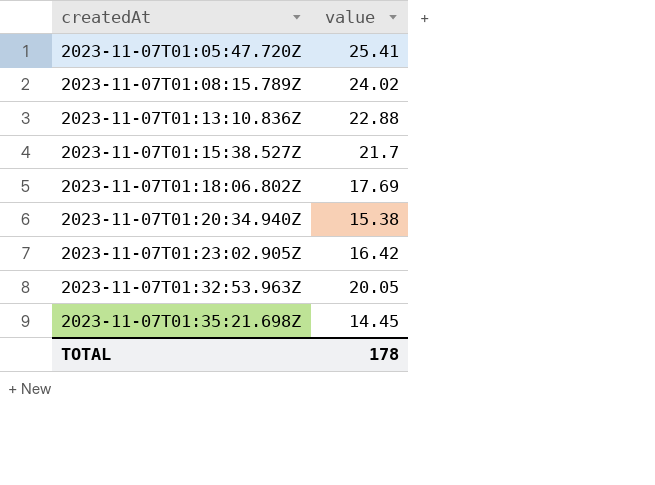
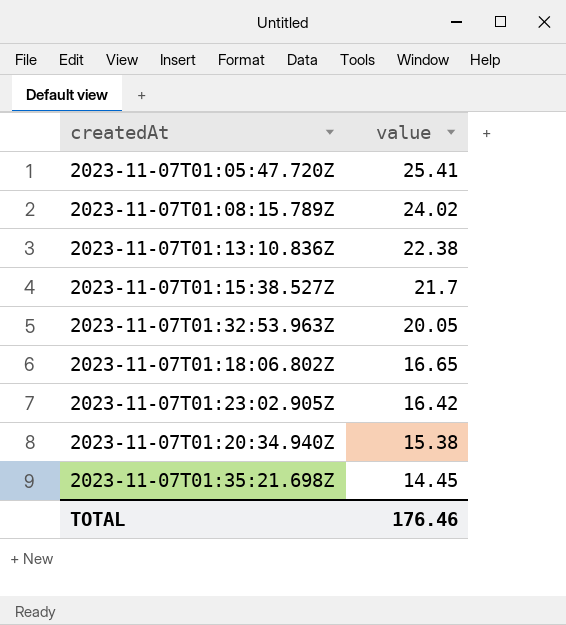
row order: createdAt ascending -> value descending
2023-11-07T01:13:10.836Z | value: 22.88 -> 22.38
2023-11-07T01:18:06.802Z | value: 17.69 -> 16.65
TOTAL | value: 178 -> 176.46

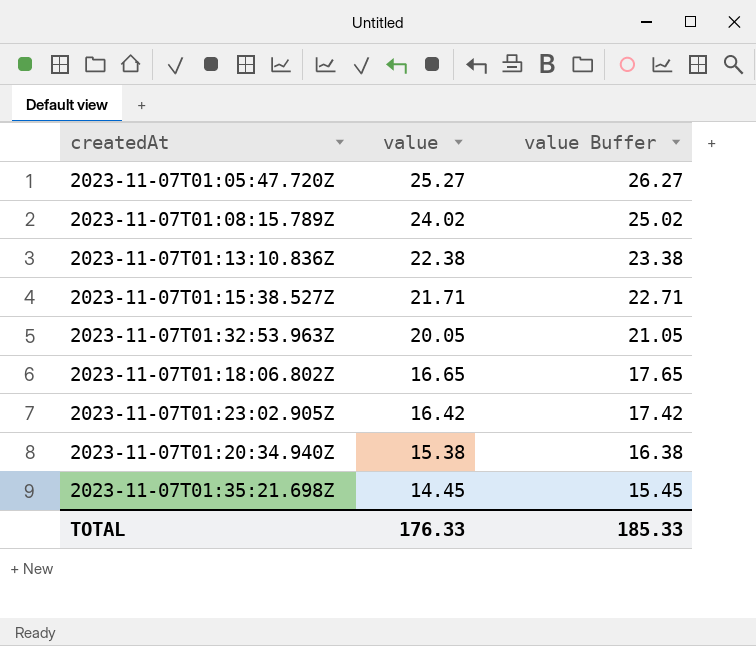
column value Buffer | formula: none -> [value] + 1
2023-11-07T01:05:47.720Z | value: 25.41 -> 25.27
2023-11-07T01:15:38.527Z | value: 21.7 -> 21.71
TOTAL | value: 176.46 -> 176.33

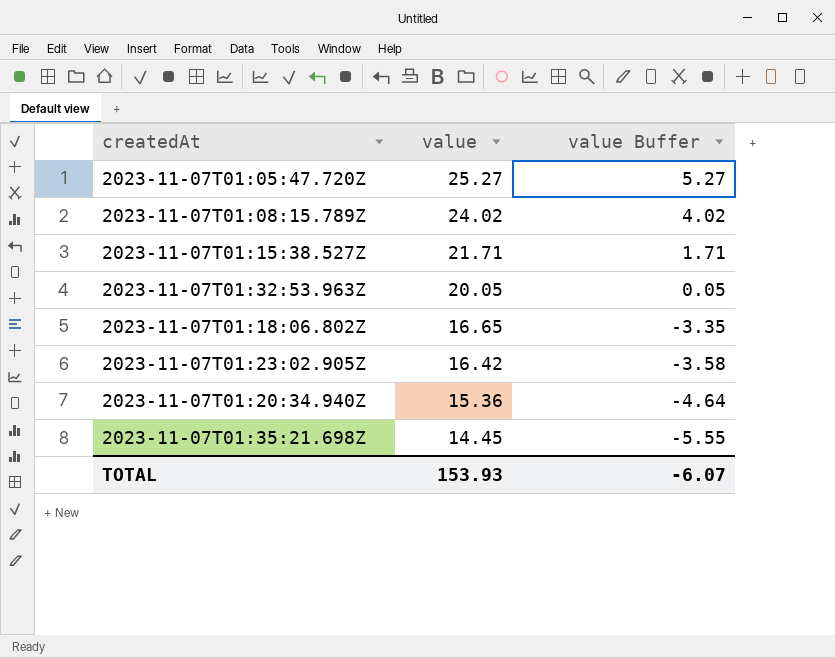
column value Buffer | formula: [value] + 1 -> [value] - 20
row 2023-11-07T01:13:10.836Z: 22.38 | 23.38 -> none
2023-11-07T01:20:34.940Z | value: 15.38 -> 15.36
TOTAL | value: 176.33 -> 153.93
TOTAL | value Buffer: 185.33 -> -6.07

